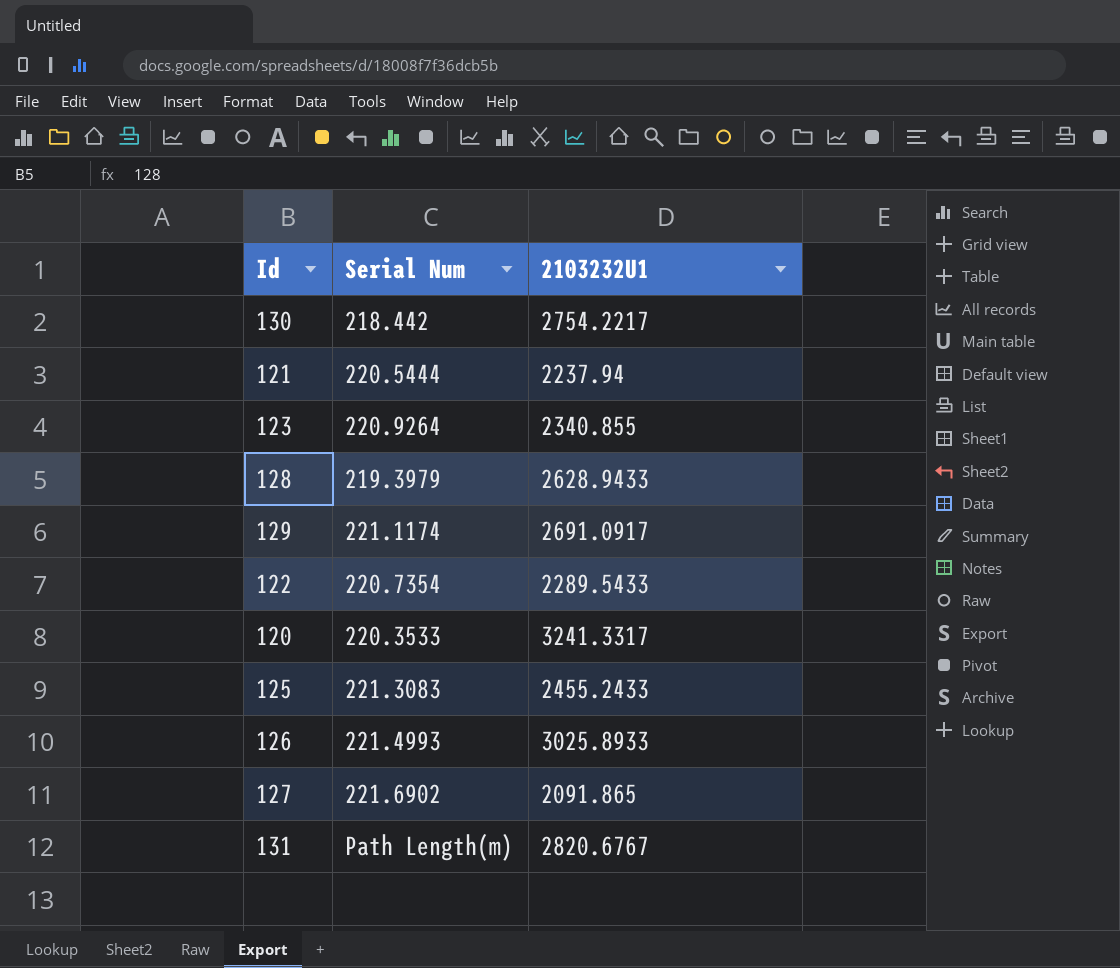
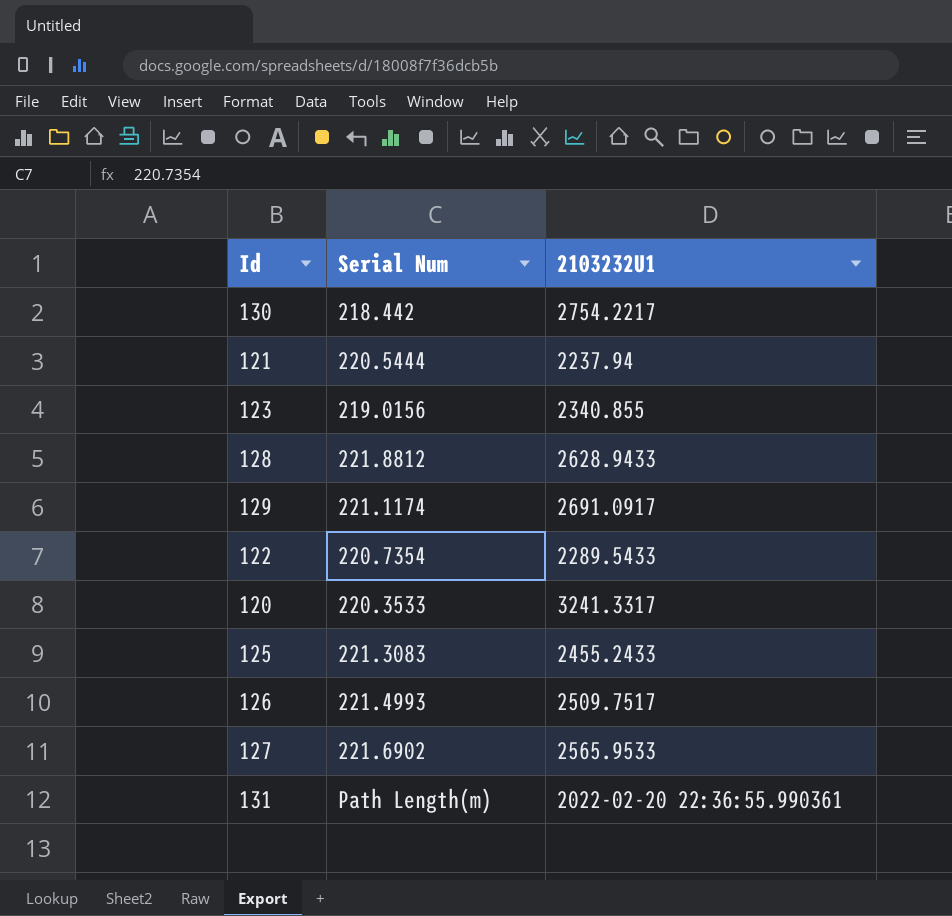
123 | Serial Num: 220.9264 -> 219.0156
128 | Serial Num: 219.3979 -> 221.8812
126 | 2103232U1: 3025.8933 -> 2509.7517
127 | 2103232U1: 2091.865 -> 2565.9533
131 | 2103232U1: 2820.6767 -> 2022-02-20 22:36:55.990361

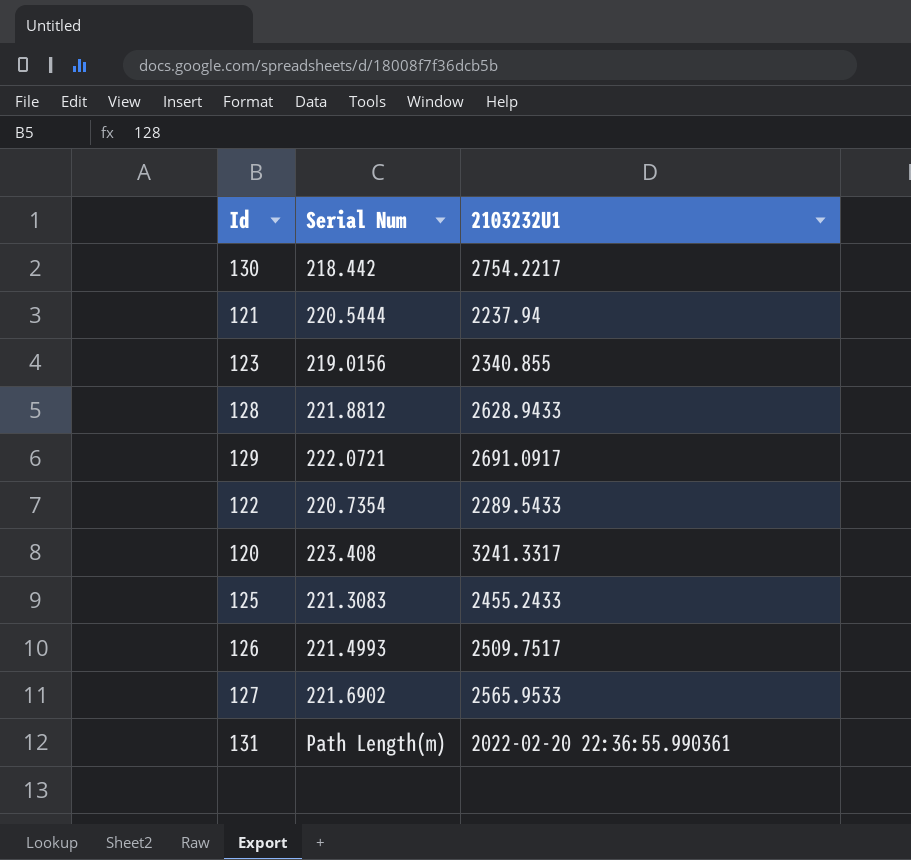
129 | Serial Num: 221.1174 -> 222.0721
120 | Serial Num: 220.3533 -> 223.408

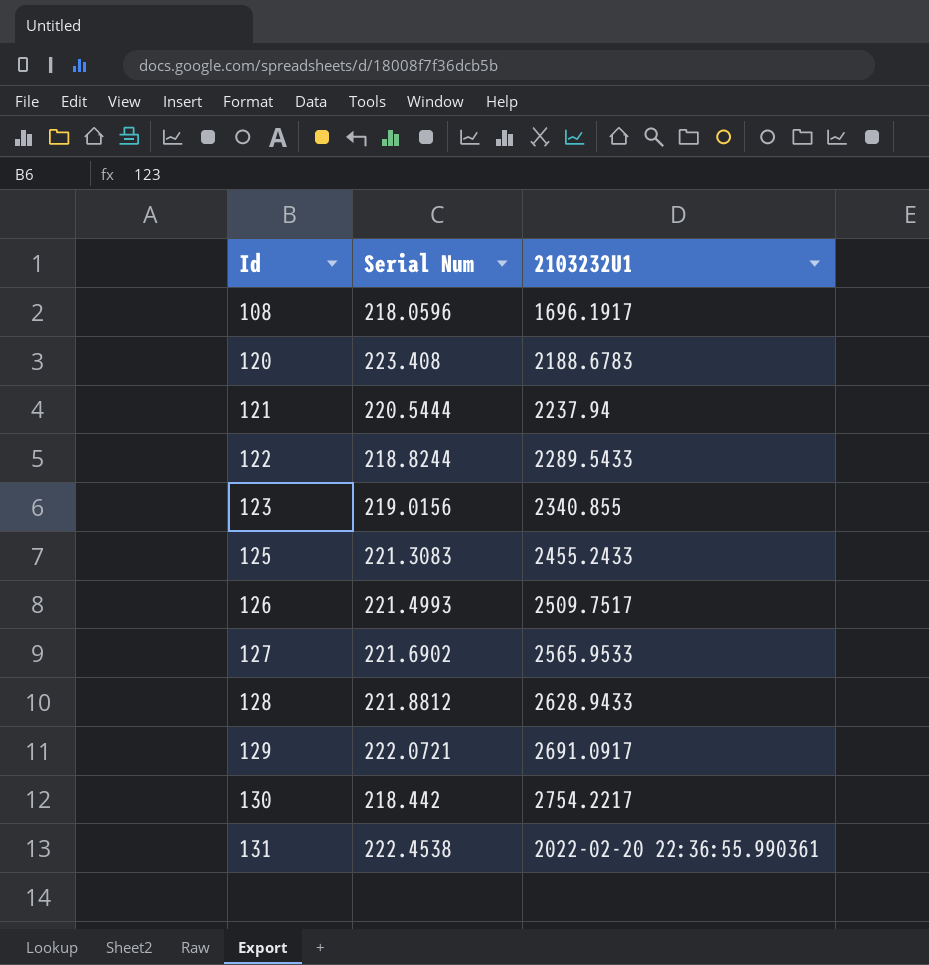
row order: none -> Id ascending
row 108: none -> 218.0596 | 1696.1917
120 | 2103232U1: 3241.3317 -> 2188.6783
122 | Serial Num: 220.7354 -> 218.8244
131 | Serial Num: Path Length(m) -> 222.4538

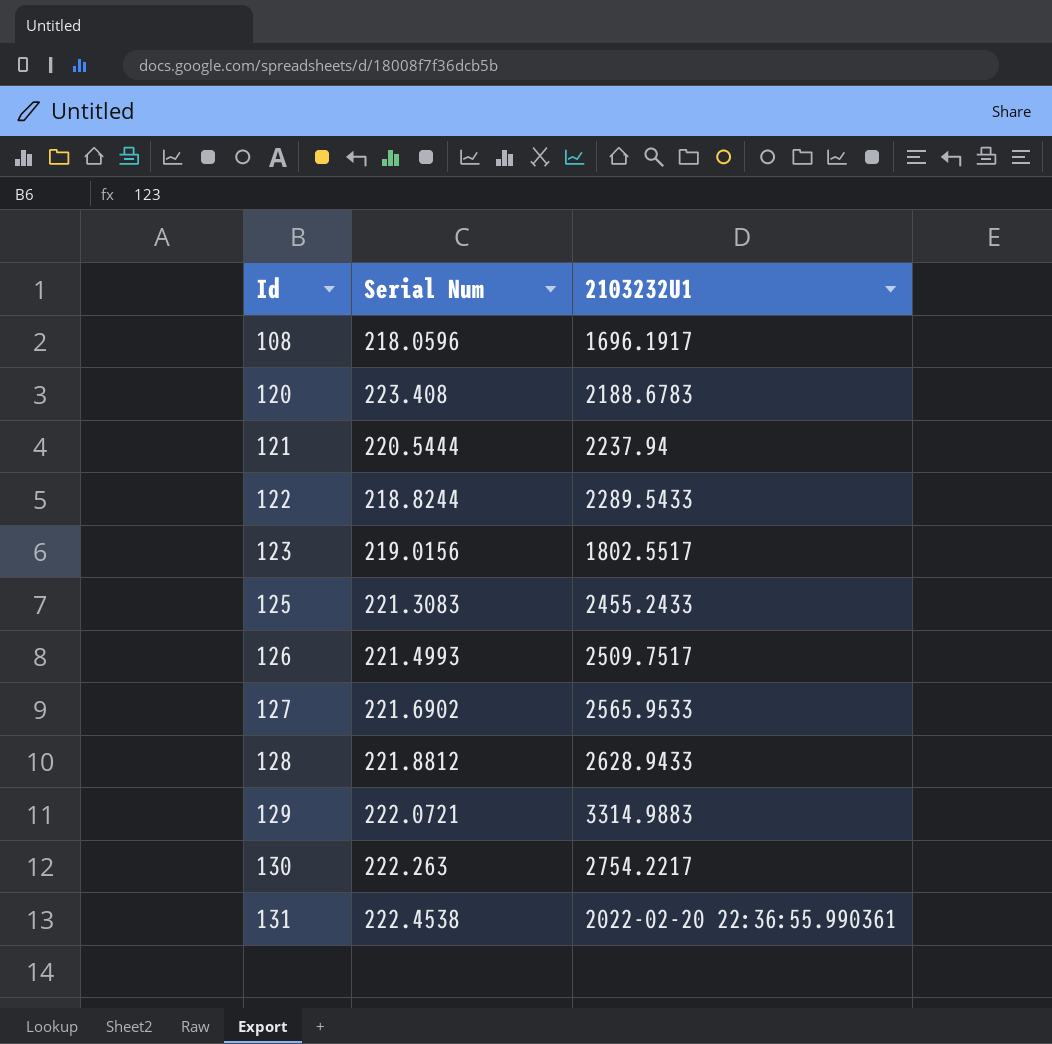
123 | 2103232U1: 2340.855 -> 1802.5517
129 | 2103232U1: 2691.0917 -> 3314.9883
130 | Serial Num: 218.442 -> 222.263

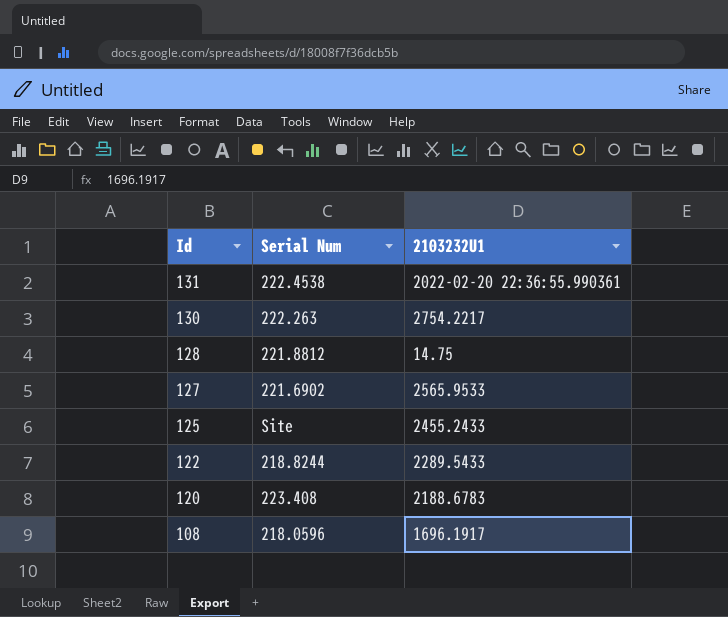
row order: Id ascending -> Id descending
row 121: 220.5444 | 2237.94 -> none
row 123: 219.0156 | 1802.5517 -> none
row 126: 221.4993 | 2509.7517 -> none
row 129: 222.0721 | 3314.9883 -> none
128 | 2103232U1: 2628.9433 -> 14.75
125 | Serial Num: 221.3083 -> Site

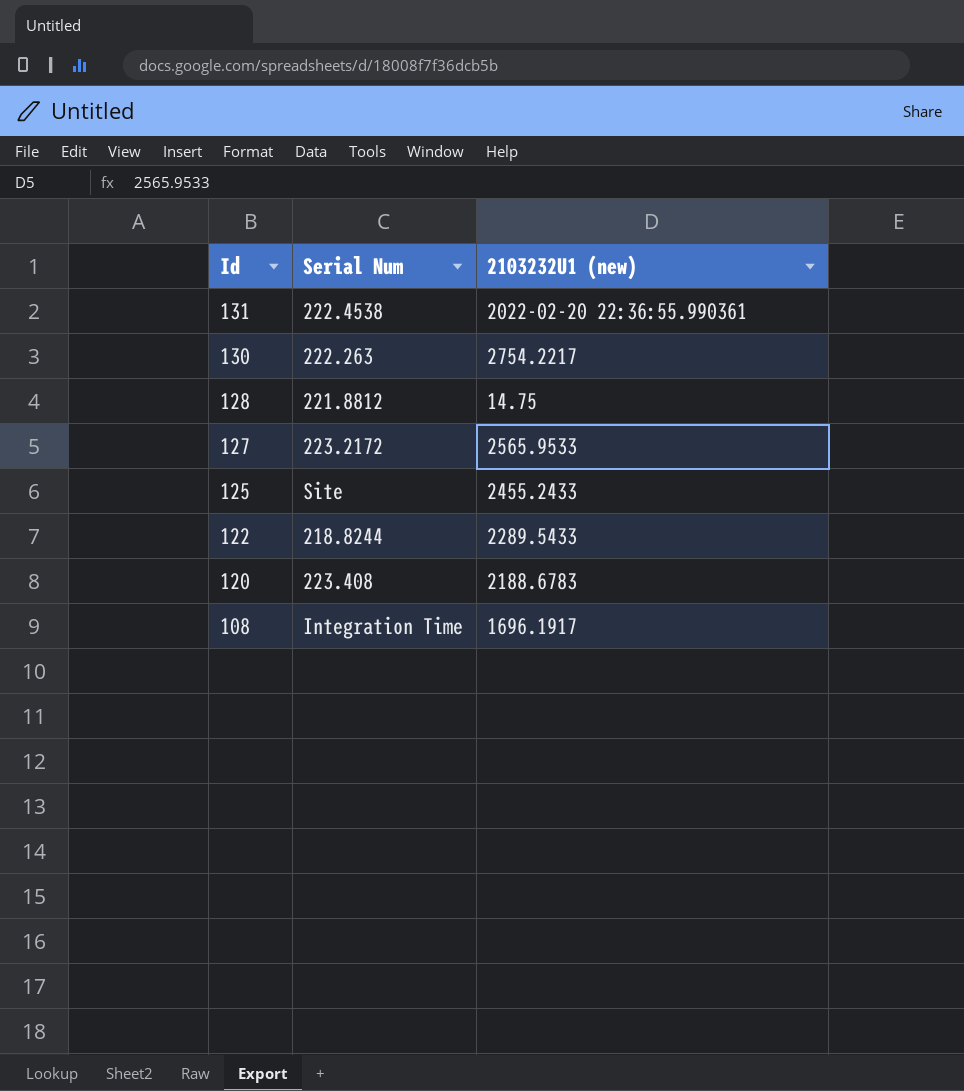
column name: 2103232U1 -> 2103232U1 (new)
127 | Serial Num: 221.6902 -> 223.2172
108 | Serial Num: 218.0596 -> Integration Time

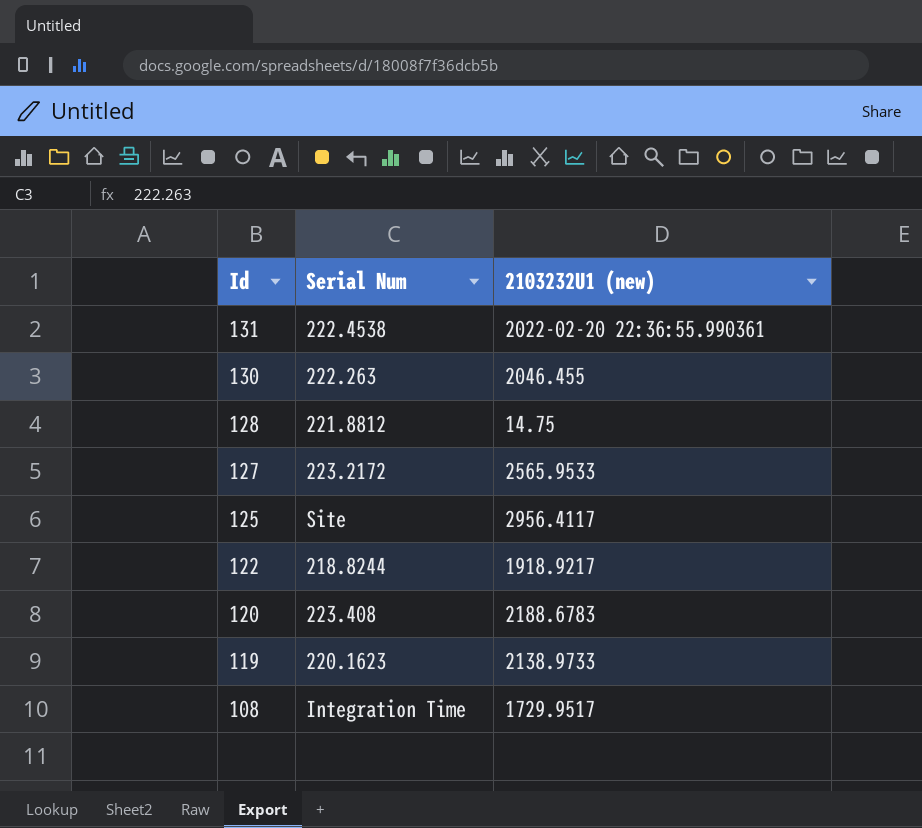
130 | 2103232U1 (new): 2754.2217 -> 2046.455
125 | 2103232U1 (new): 2455.2433 -> 2956.4117
122 | 2103232U1 (new): 2289.5433 -> 1918.9217
row 119: none -> 220.1623 | 2138.9733
108 | 2103232U1 (new): 1696.1917 -> 1729.9517

